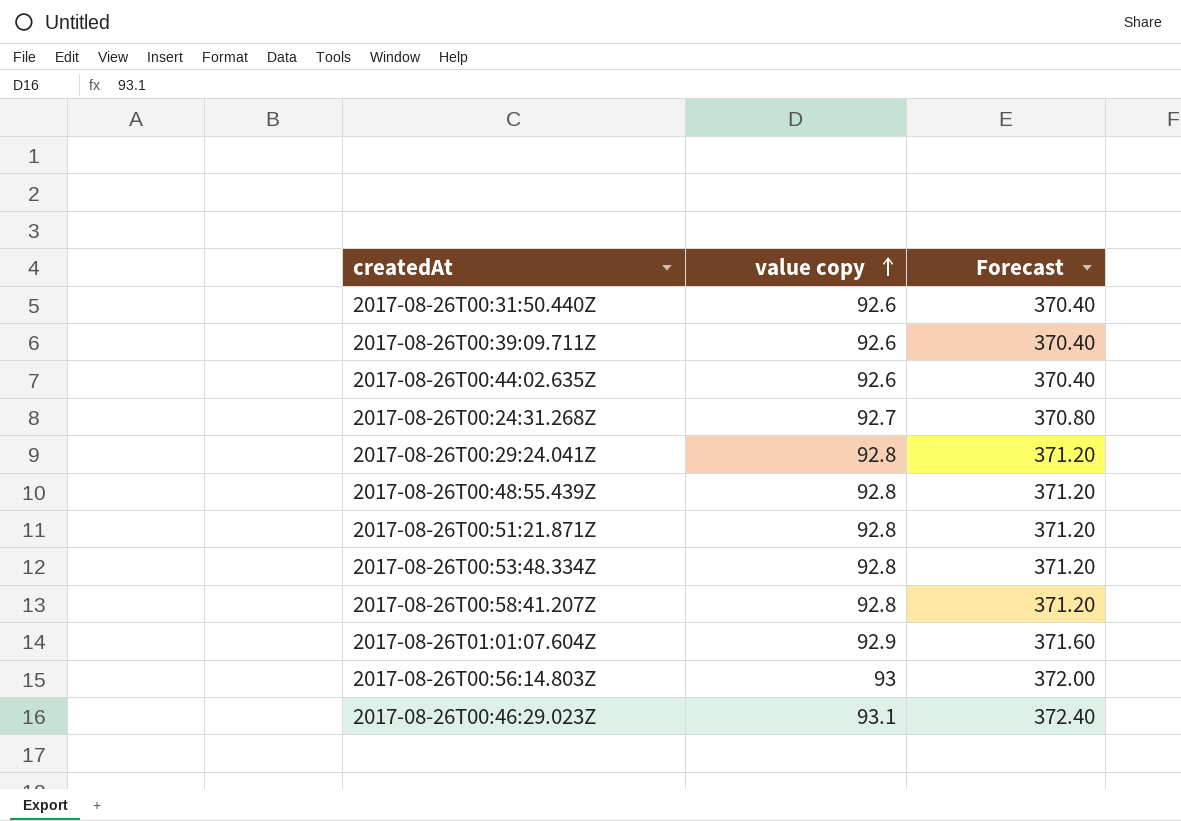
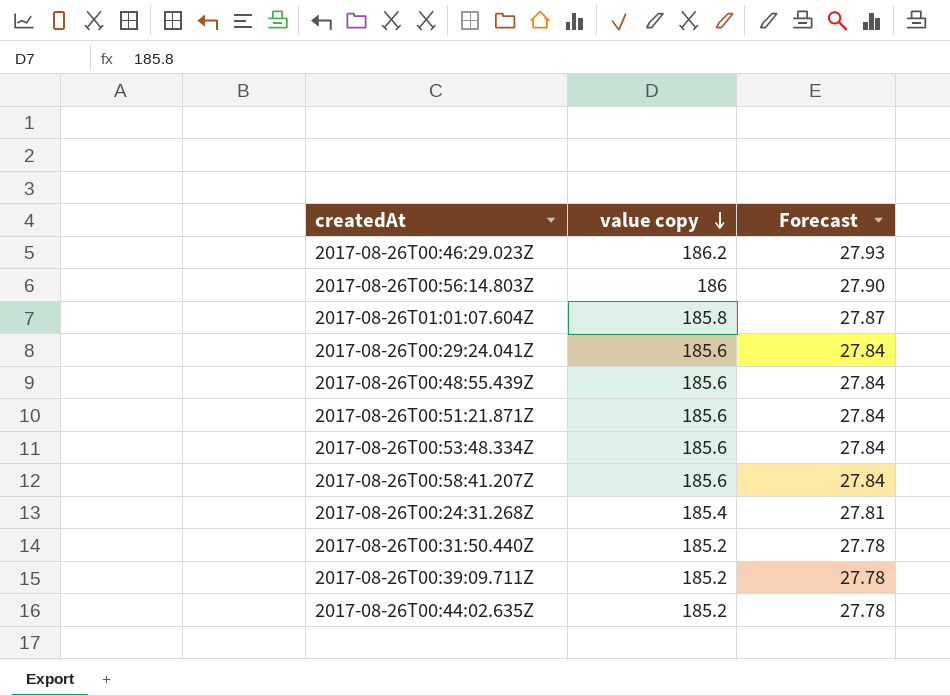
row order: value copy ascending -> value copy descending
column Forecast | formula: [value copy] * 4 -> [value copy] * 0.15
2017-08-26T00:46:29.023Z | value copy: 93.1 -> 186.2
2017-08-26T00:56:14.803Z | value copy: 93 -> 186
2017-08-26T01:01:07.604Z | value copy: 92.9 -> 185.8
2017-08-26T00:29:24.041Z | value copy: 92.8 -> 185.6
2017-08-26T00:48:55.439Z | value copy: 92.8 -> 185.6
2017-08-26T00:51:21.871Z | value copy: 92.8 -> 185.6
2017-08-26T00:53:48.334Z | value copy: 92.8 -> 185.6
2017-08-26T00:58:41.207Z | value copy: 92.8 -> 185.6
2017-08-26T00:24:31.268Z | value copy: 92.7 -> 185.4
2017-08-26T00:31:50.440Z | value copy: 92.6 -> 185.2
2017-08-26T00:39:09.711Z | value copy: 92.6 -> 185.2
2017-08-26T00:44:02.635Z | value copy: 92.6 -> 185.2

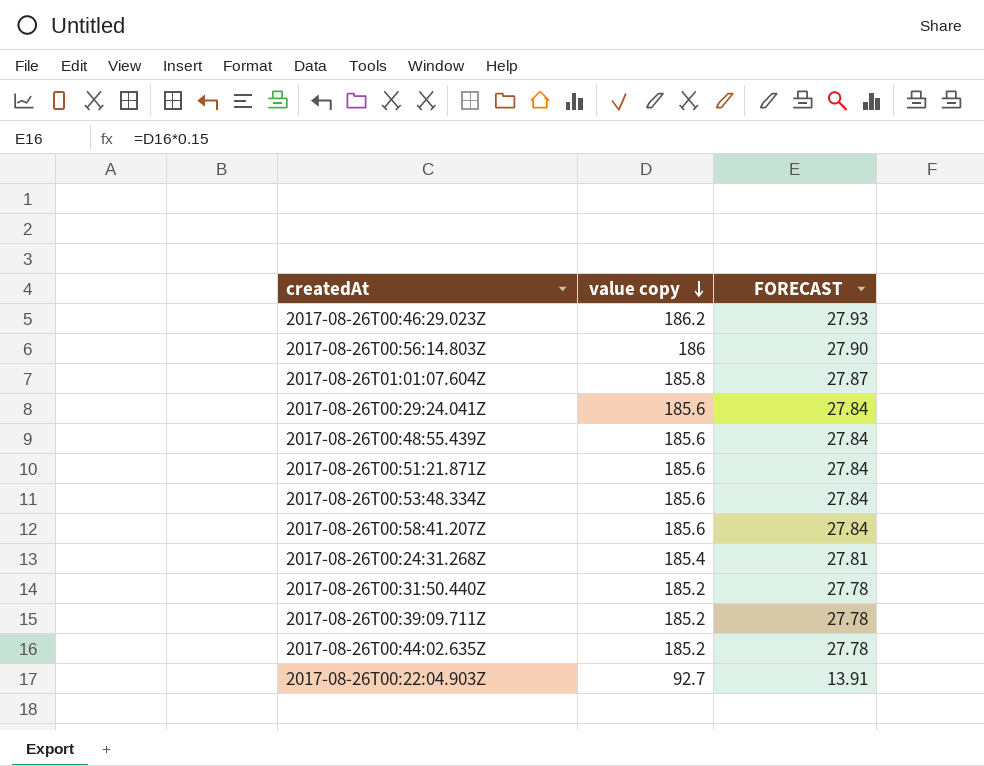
column name: Forecast -> FORECAST
row 2017-08-26T00:22:04.903Z: none -> 92.7 | 13.91

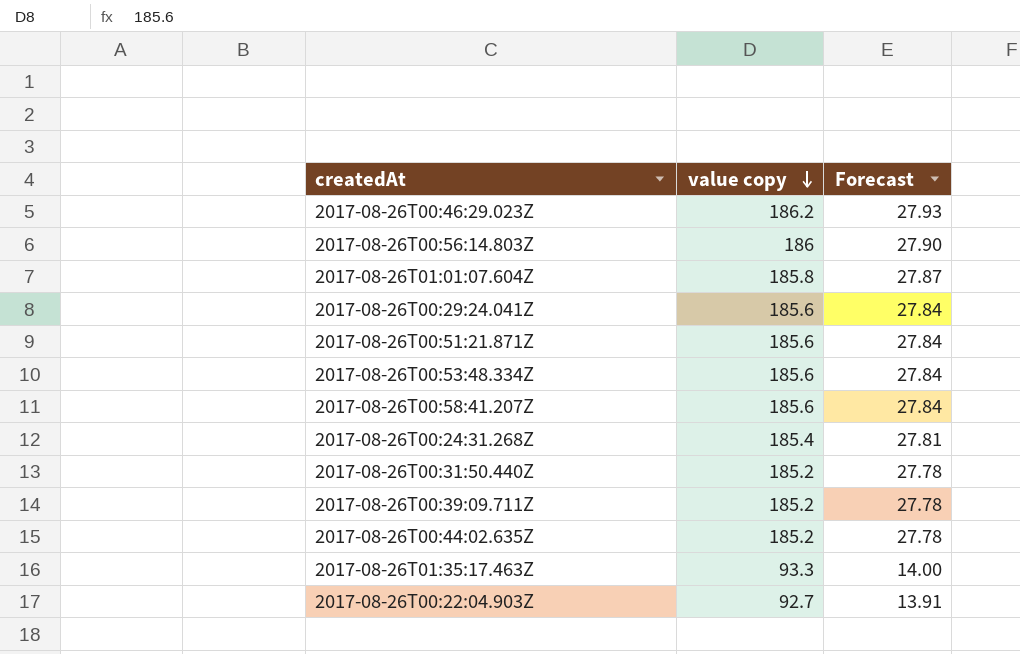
column name: FORECAST -> Forecast
row 2017-08-26T00:48:55.439Z: 185.6 | 27.84 -> none
row 2017-08-26T01:35:17.463Z: none -> 93.3 | 14.00

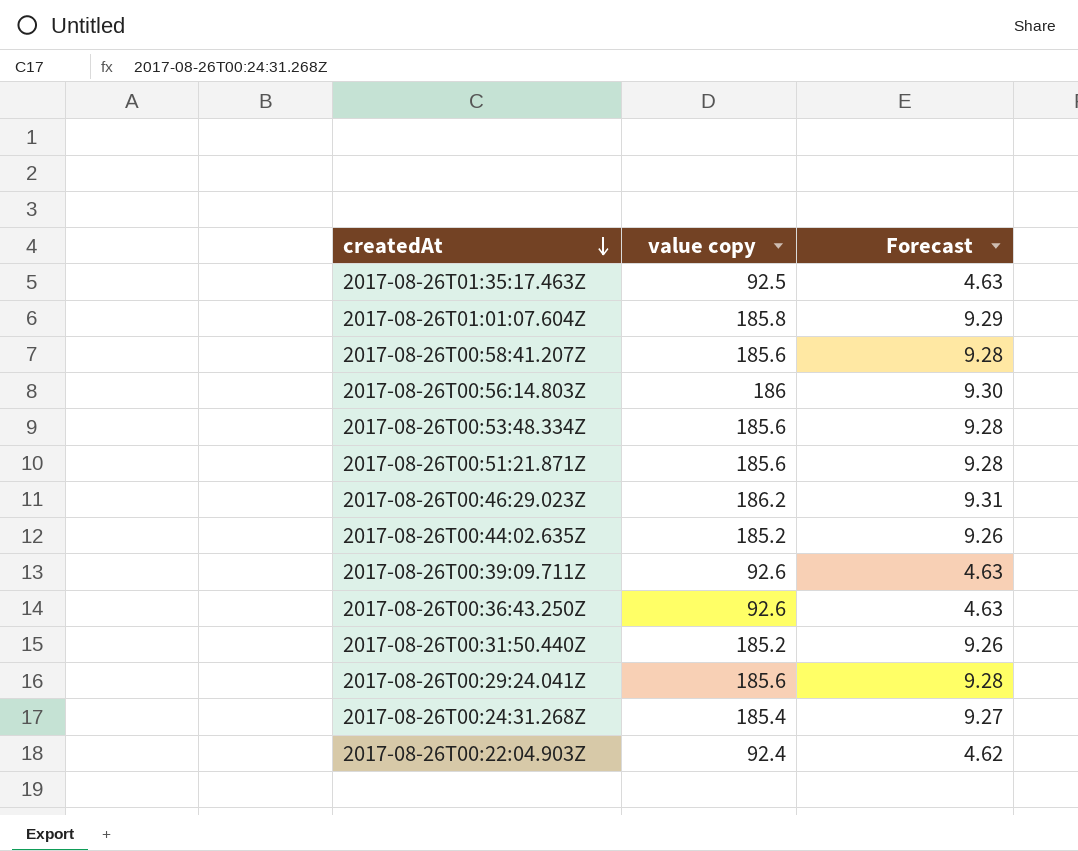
row order: value copy descending -> createdAt descending
column Forecast | formula: [value copy] * 0.15 -> [value copy] * 0.05
2017-08-26T01:35:17.463Z | value copy: 93.3 -> 92.5
2017-08-26T00:39:09.711Z | value copy: 185.2 -> 92.6
row 2017-08-26T00:36:43.250Z: none -> 92.6 | 4.63
2017-08-26T00:22:04.903Z | value copy: 92.7 -> 92.4

